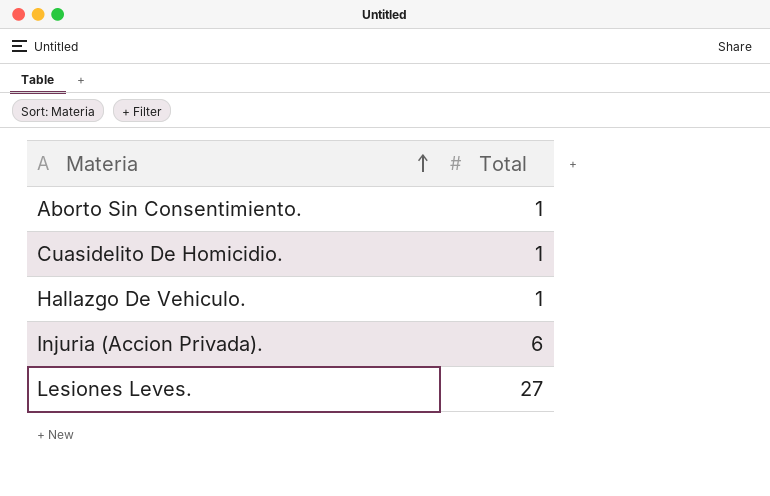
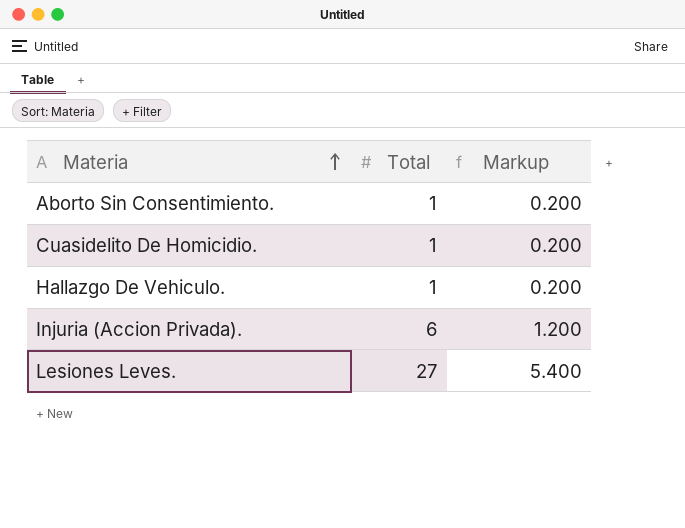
column Markup | formula: none -> [Total] * 0.2

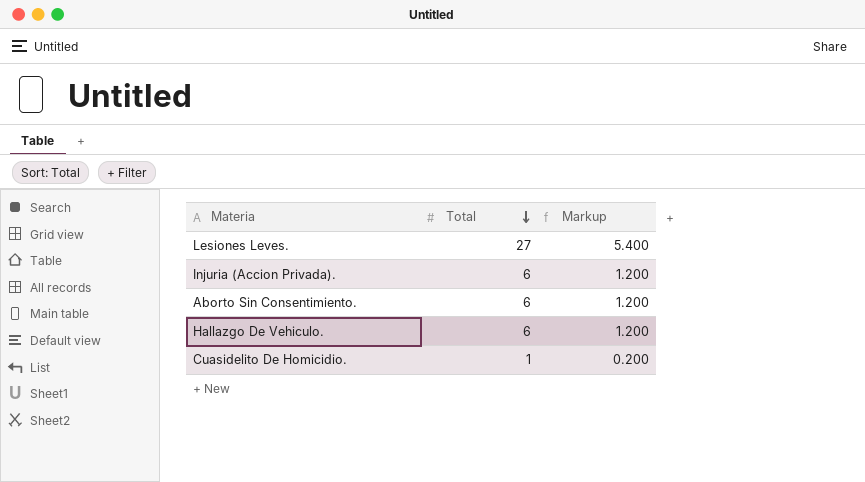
row order: Materia ascending -> Total descending
Aborto Sin Consentimiento. | Total: 1 -> 6
Aborto Sin Consentimiento. | Markup: 0.200 -> 1.200
Hallazgo De Vehiculo. | Total: 1 -> 6
Hallazgo De Vehiculo. | Markup: 0.200 -> 1.200

